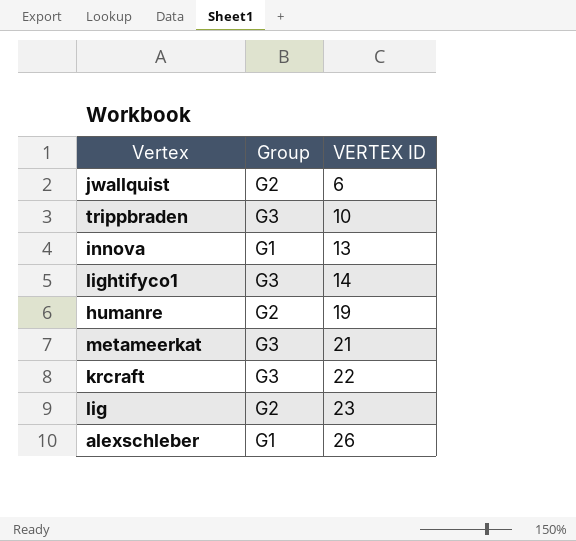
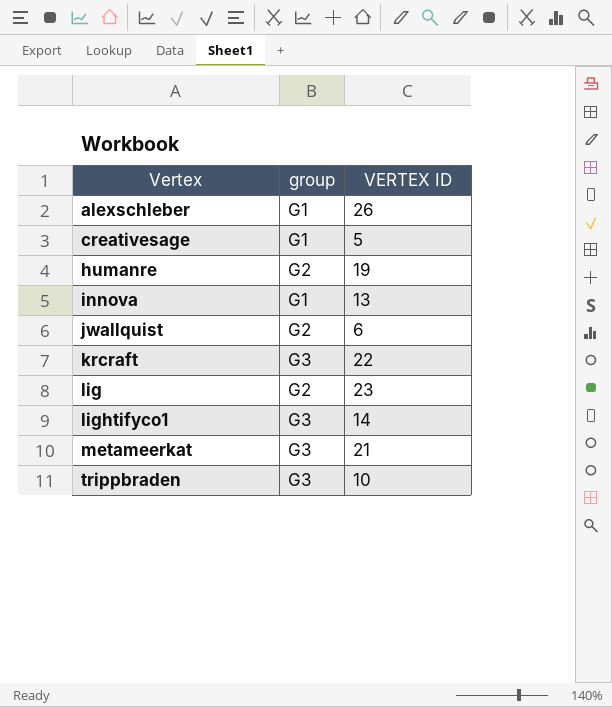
row order: VERTEX ID ascending -> Vertex ascending
column name: Group -> group
row creativesage: none -> G1 | 5

